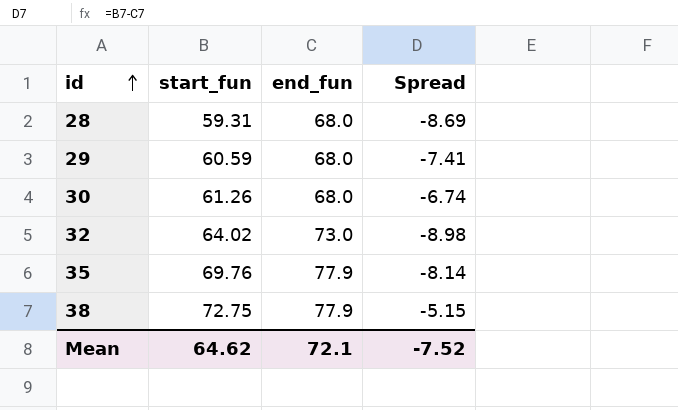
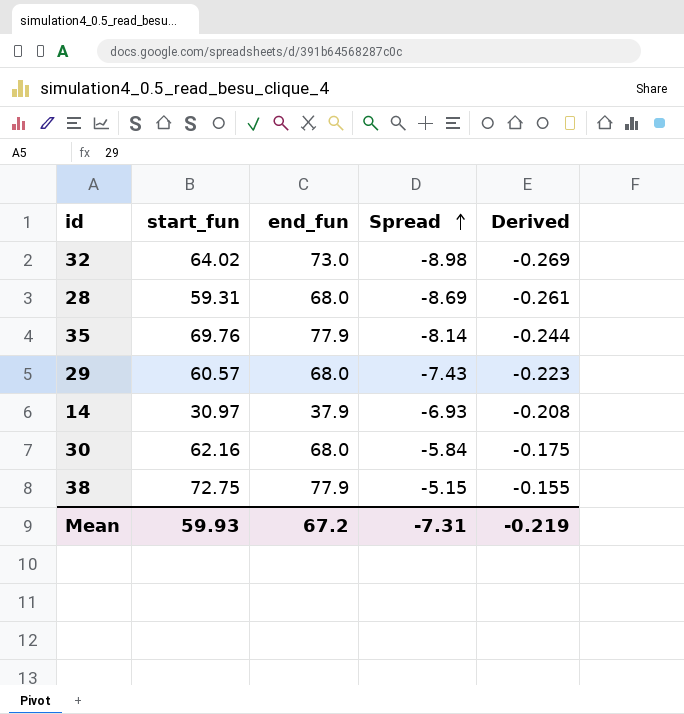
row order: id ascending -> Spread ascending
column Derived | formula: none -> [Spread] * 0.03
29 | start_fun: 60.59 -> 60.57
29 | Spread: -7.41 -> -7.43
row 14: none -> 30.97 | 37.9 | -6.93 | -0.208
30 | start_fun: 61.26 -> 62.16
30 | Spread: -6.74 -> -5.84
Mean | start_fun: 64.62 -> 59.93
Mean | end_fun: 72.1 -> 67.2
Mean | Spread: -7.52 -> -7.31

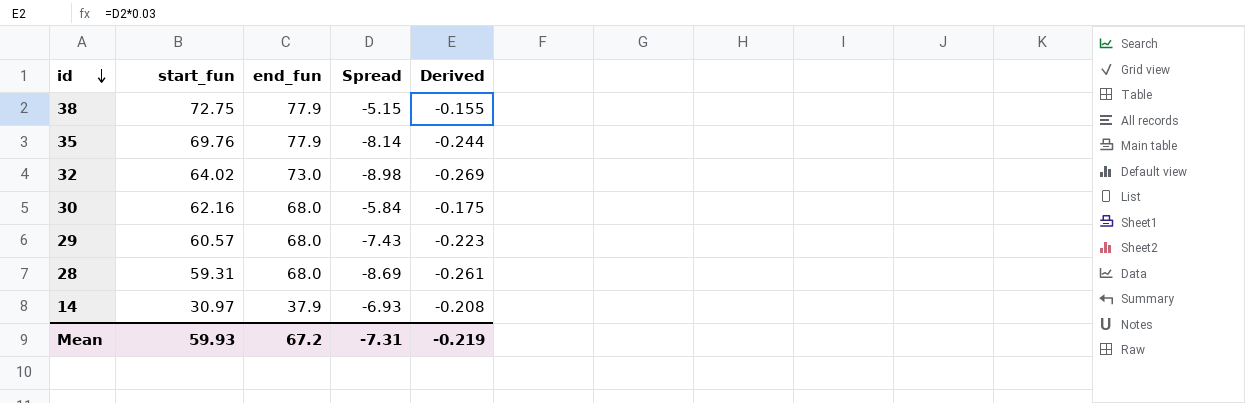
row order: Spread ascending -> id descending

